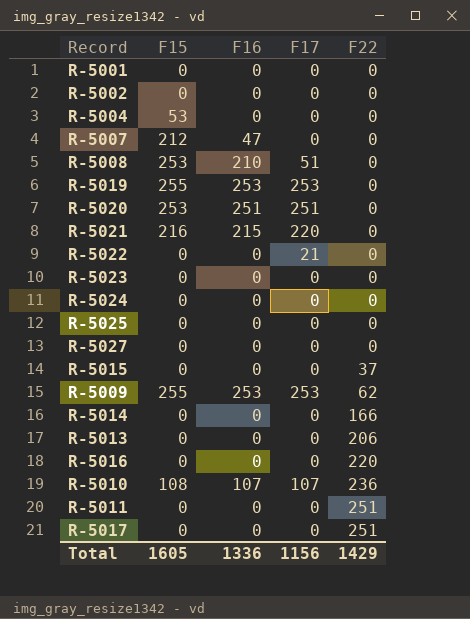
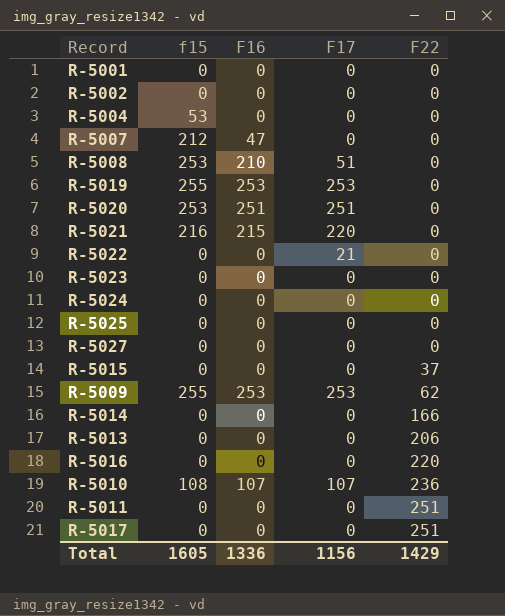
column name: F15 -> f15

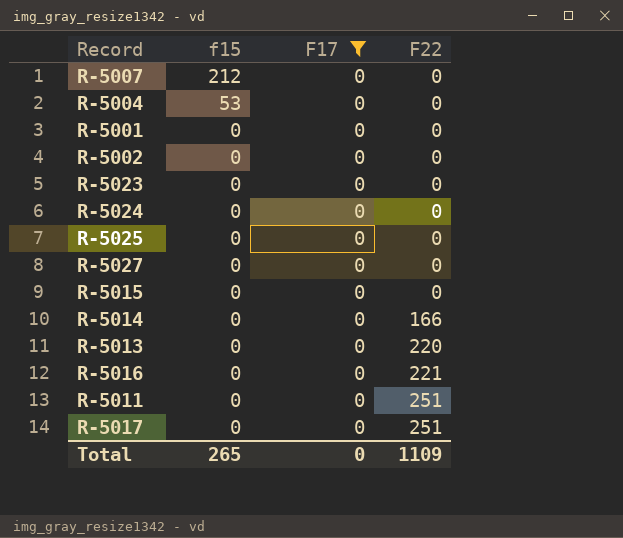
filter: none -> F17 = 0
row order: F22 ascending -> f15 descending
column F16 | position: 3 -> none
R-5015 | F22: 37 -> 0
R-5013 | F22: 206 -> 220
R-5016 | F22: 220 -> 221
Total | f15: 1605 -> 265
Total | F17: 1156 -> 0
Total | F22: 1429 -> 1109

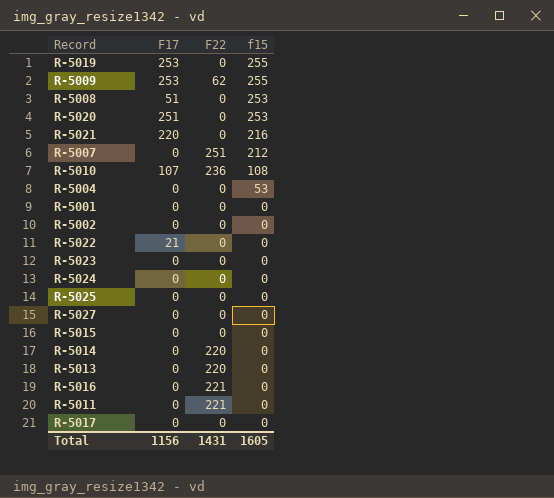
filter: F17 = 0 -> none
column f15 | position: 2 -> 4
R-5007 | F22: 0 -> 251
R-5014 | F22: 166 -> 220
R-5011 | F22: 251 -> 221
R-5017 | F22: 251 -> 0
Total | F17: 0 -> 1156
Total | F22: 1109 -> 1431
Total | f15: 265 -> 1605

